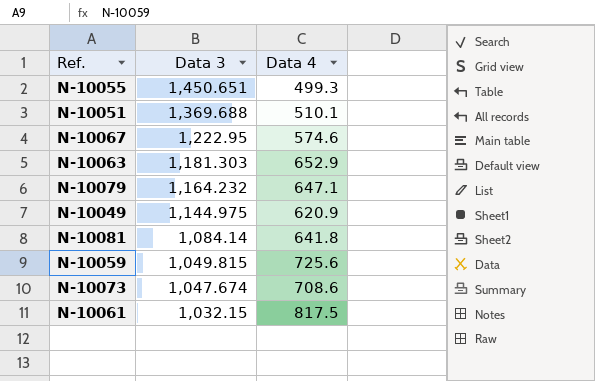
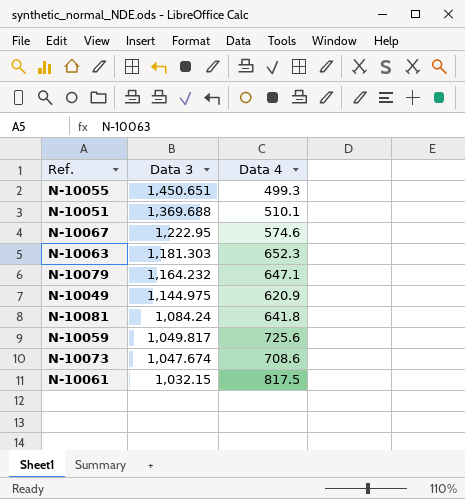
N-10063 | Data 4: 652.9 -> 652.3
N-10081 | Data 3: 1,084.14 -> 1,084.24
N-10059 | Data 3: 1,049.815 -> 1,049.817

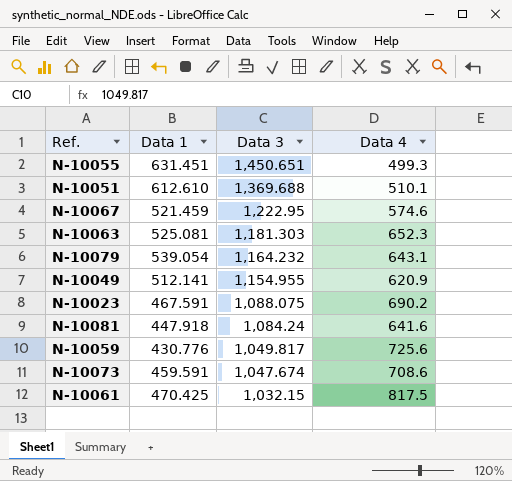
column Data 1 | position: none -> 2
N-10079 | Data 4: 647.1 -> 643.1
N-10049 | Data 3: 1,144.975 -> 1,154.955
row N-10023: none -> 467.591 | 1,088.075 | 690.2
N-10081 | Data 4: 641.8 -> 641.6

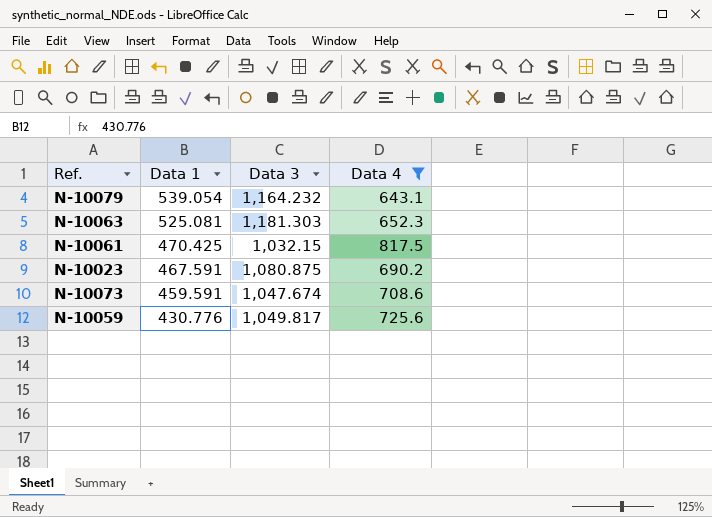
filter: none -> Data 4 >= 643.1
row order: Data 3 descending -> Data 1 descending
N-10023 | Data 3: 1,088.075 -> 1,080.875

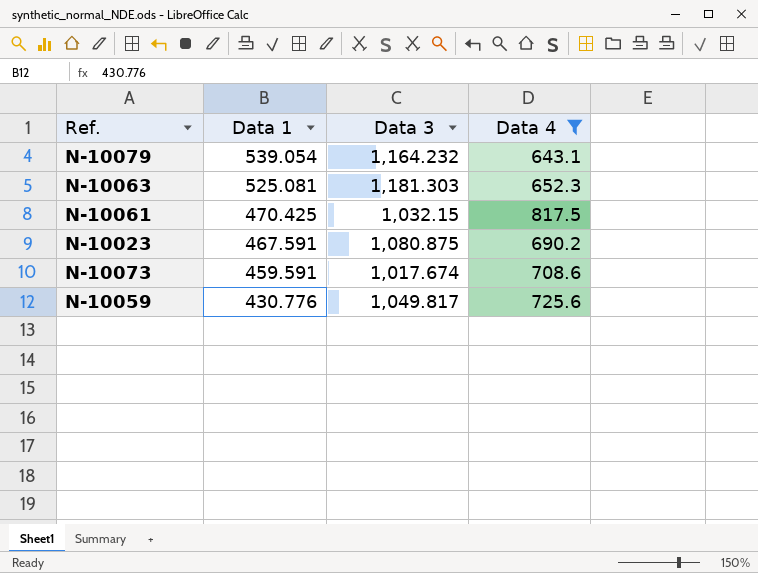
N-10073 | Data 3: 1,047.674 -> 1,017.674

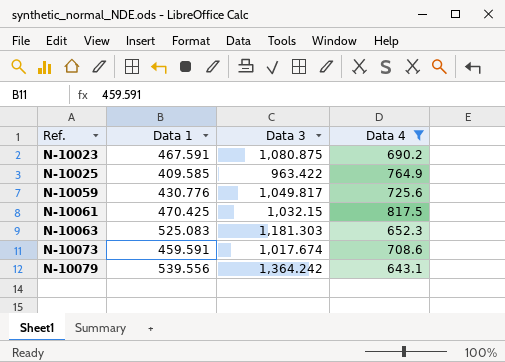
row order: Data 1 descending -> Ref. ascending
row N-10025: none -> 409.585 | 963.422 | 764.9
N-10063 | Data 1: 525.081 -> 525.083
N-10079 | Data 1: 539.054 -> 539.556
N-10079 | Data 3: 1,164.232 -> 1,364.242

